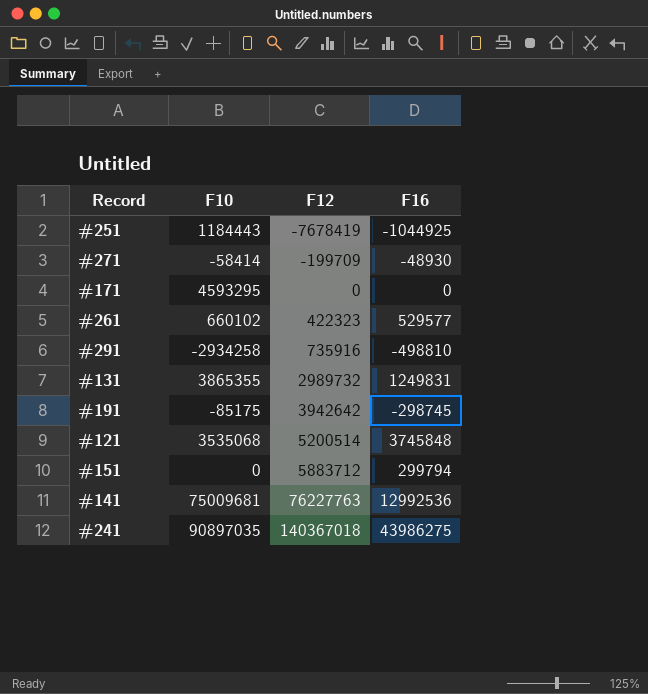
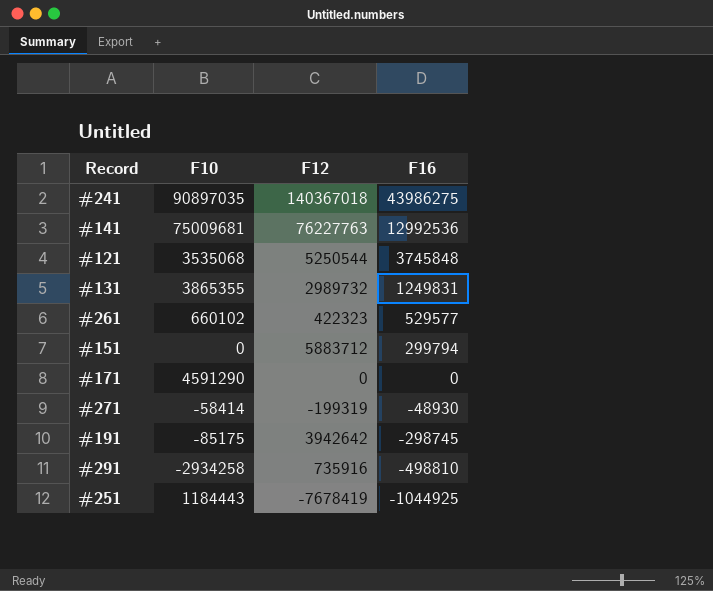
row order: F12 ascending -> F16 descending
#121 | F12: 5200514 -> 5250544
#171 | F10: 4593295 -> 4591290
#271 | F12: -199709 -> -199319

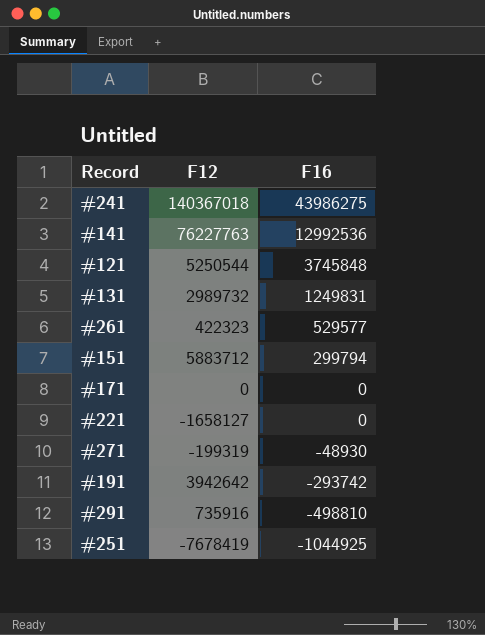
column F10 | position: 2 -> none
row #221: none -> -1658127 | 0
#191 | F16: -298745 -> -293742

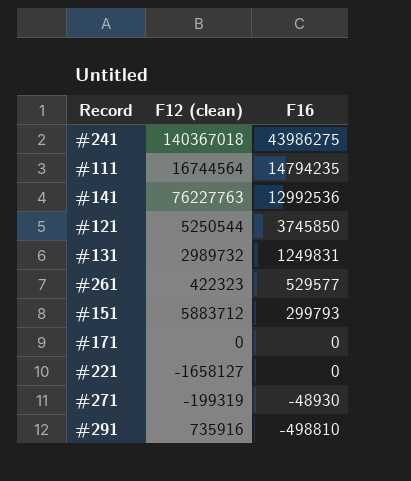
column name: F12 -> F12 (clean)
row #191: 3942642 | -293742 -> none
row #251: -7678419 | -1044925 -> none
row #111: none -> 16744564 | 14794235
#121 | F16: 3745848 -> 3745850
#151 | F16: 299794 -> 299793

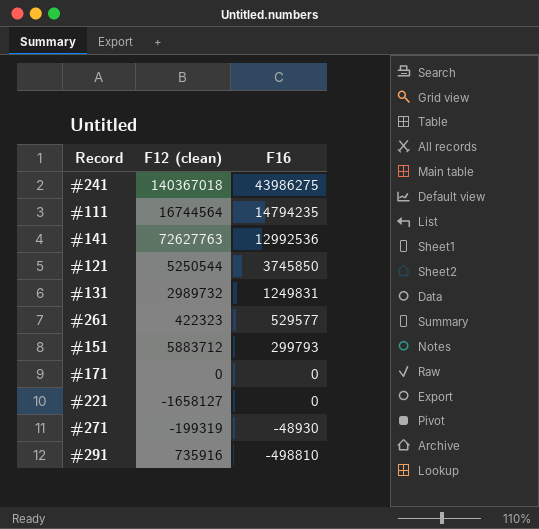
#141 | F12 (clean): 76227763 -> 72627763

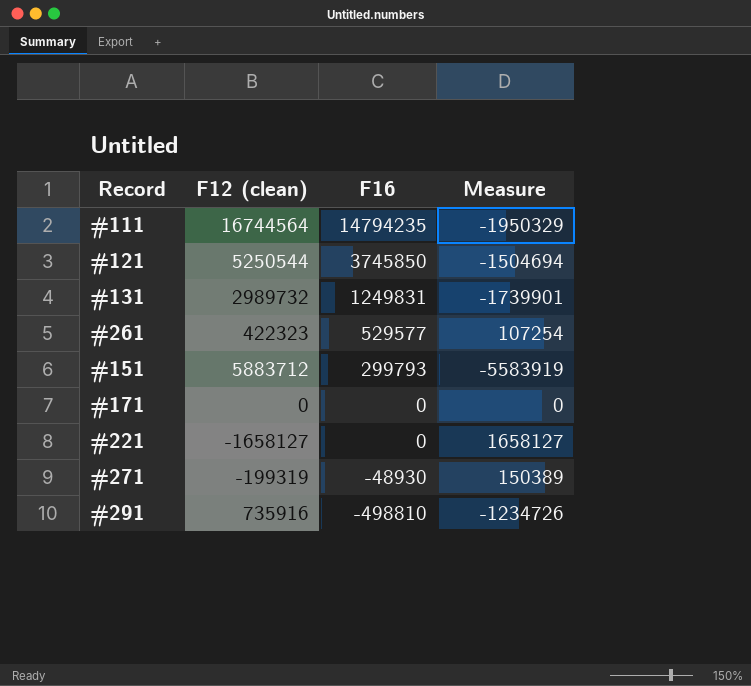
column Measure | formula: none -> [F16] - [F12 (clean)]
row #241: 140367018 | 43986275 -> none
row #141: 72627763 | 12992536 -> none

